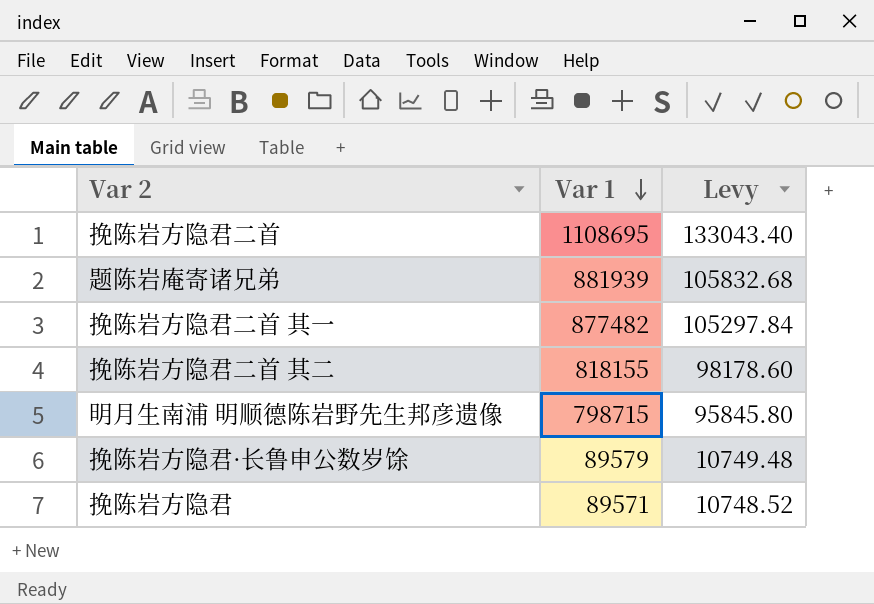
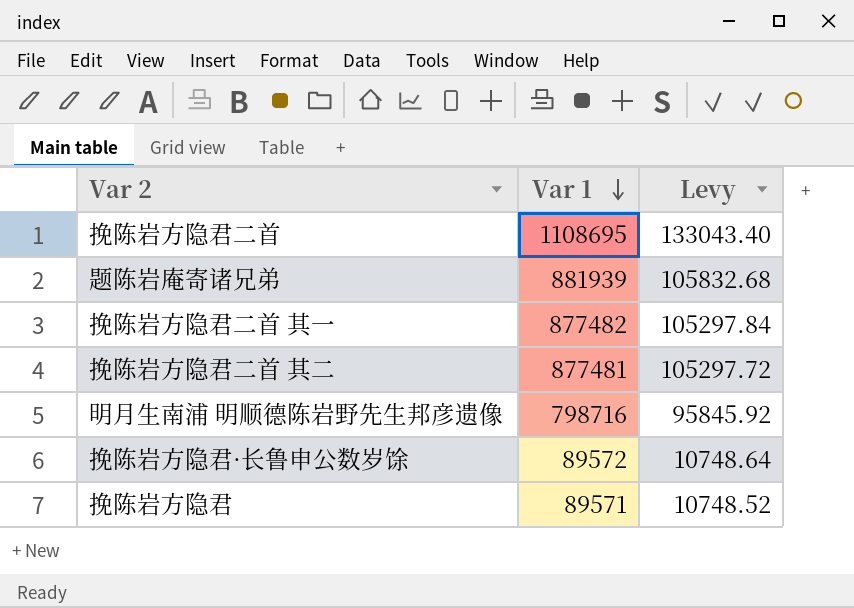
挽陈岩方隐君二首 其二 | Var 1: 818155 -> 877481
挽陈岩方隐君二首 其二 | Levy: 98178.60 -> 105297.72
明月生南浦 明顺德陈岩野先生邦彦遗像 | Var 1: 798715 -> 798716
明月生南浦 明顺德陈岩野先生邦彦遗像 | Levy: 95845.80 -> 95845.92
挽陈岩方隐君·长鲁申公数岁馀 | Var 1: 89579 -> 89572
挽陈岩方隐君·长鲁申公数岁馀 | Levy: 10749.48 -> 10748.64

